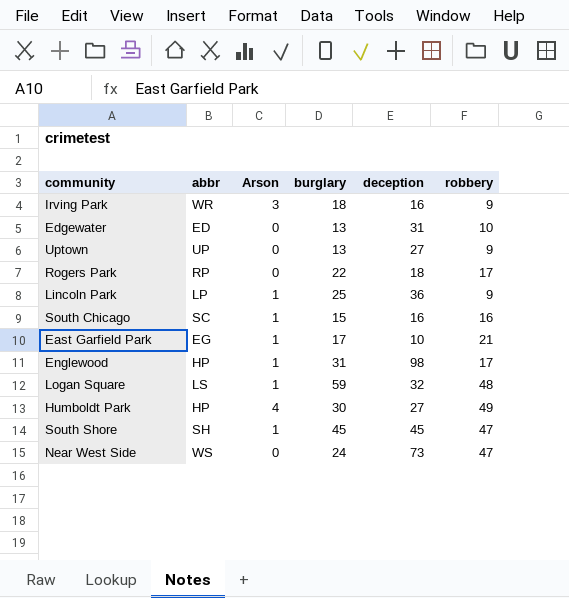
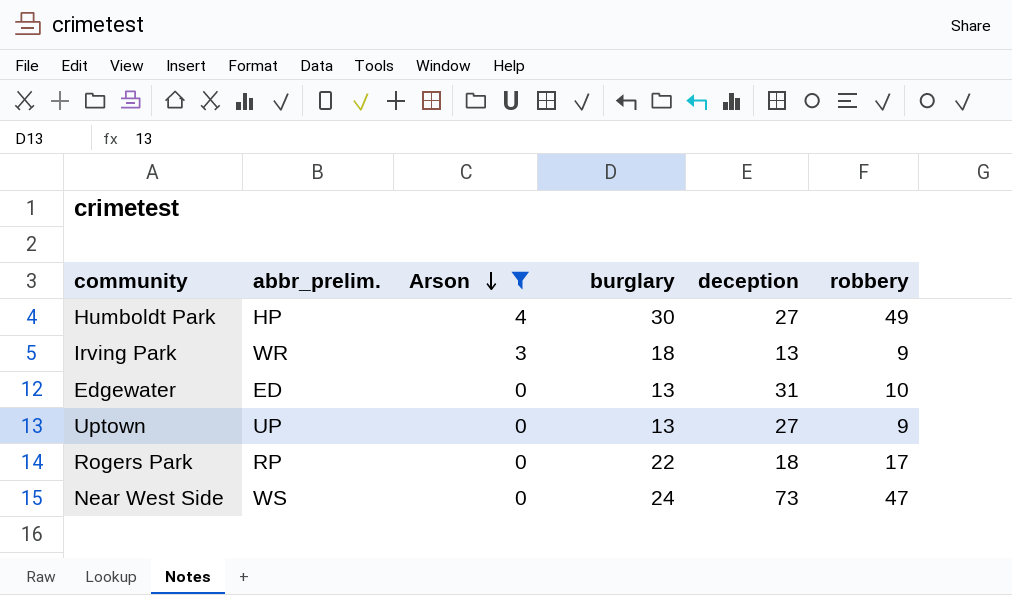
filter: none -> Arson != 1
row order: none -> Arson descending
column name: abbr -> abbr_prelim.
Irving Park | deception: 16 -> 13

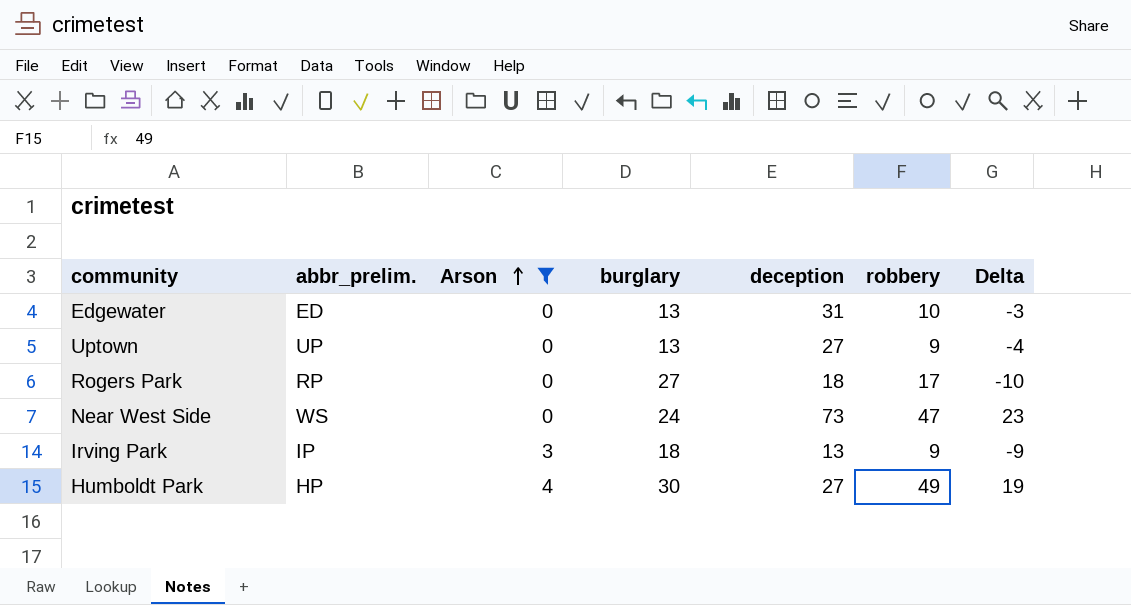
row order: Arson descending -> Arson ascending
column Delta | formula: none -> [robbery] - [burglary]
Rogers Park | burglary: 22 -> 27
Irving Park | abbr_prelim.: WR -> IP

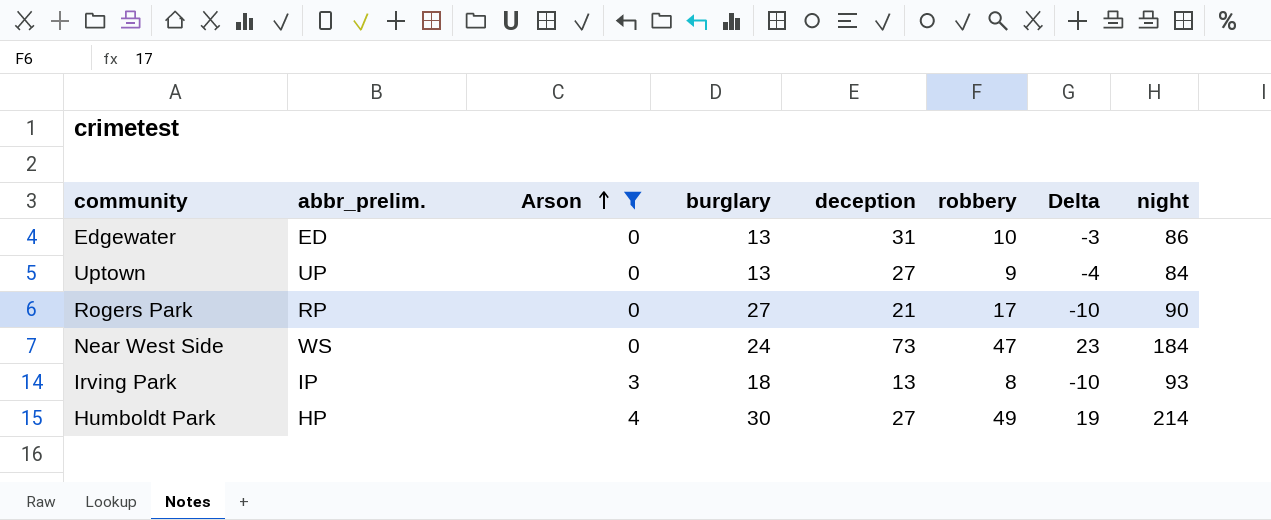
column night | position: none -> 8
Rogers Park | deception: 18 -> 21
Irving Park | robbery: 9 -> 8
Irving Park | Delta: -9 -> -10

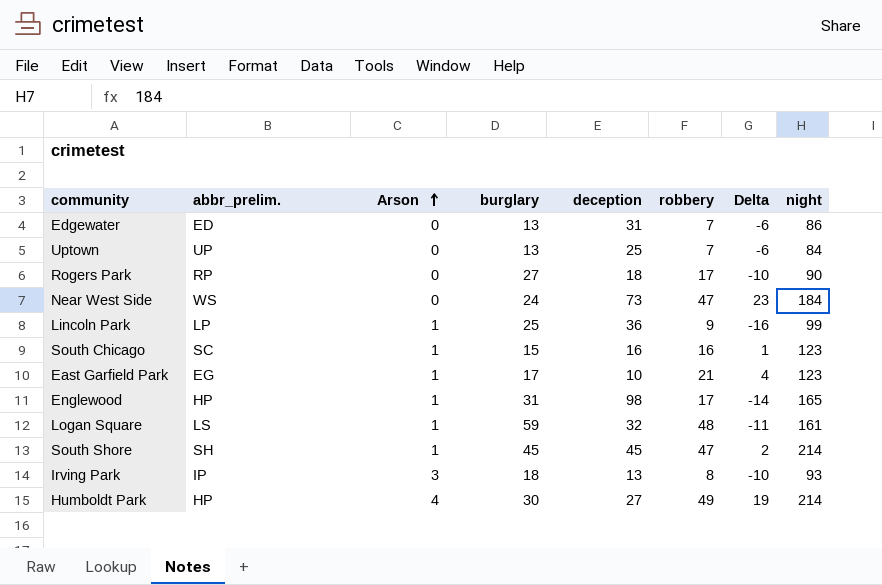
filter: Arson != 1 -> none
Edgewater | robbery: 10 -> 7
Edgewater | Delta: -3 -> -6
Uptown | deception: 27 -> 25
Uptown | robbery: 9 -> 7
Uptown | Delta: -4 -> -6
Rogers Park | deception: 21 -> 18

